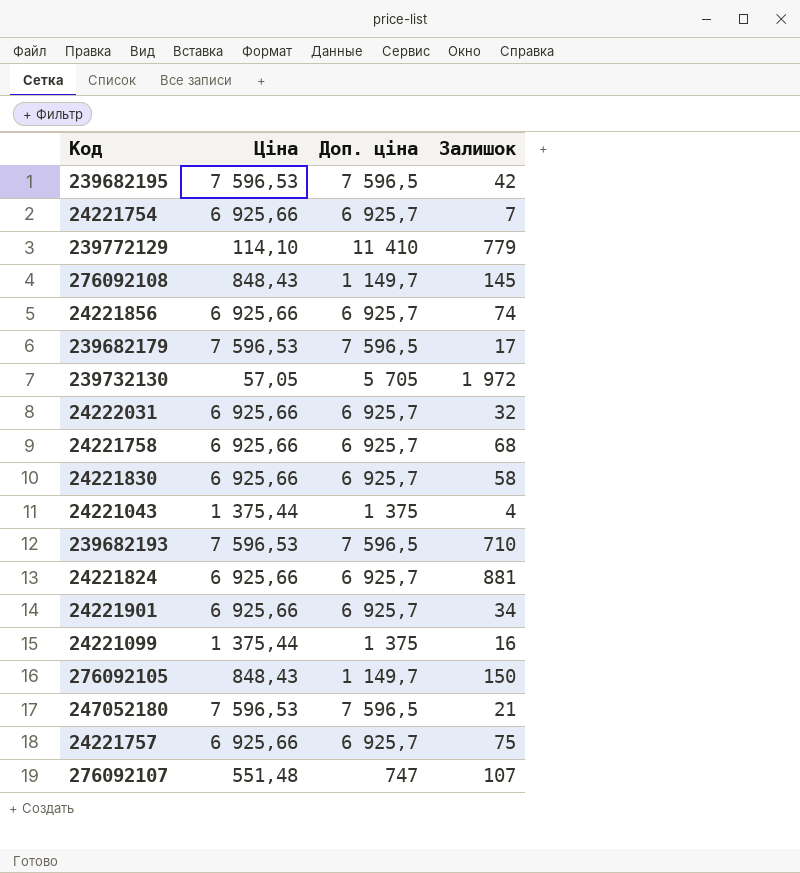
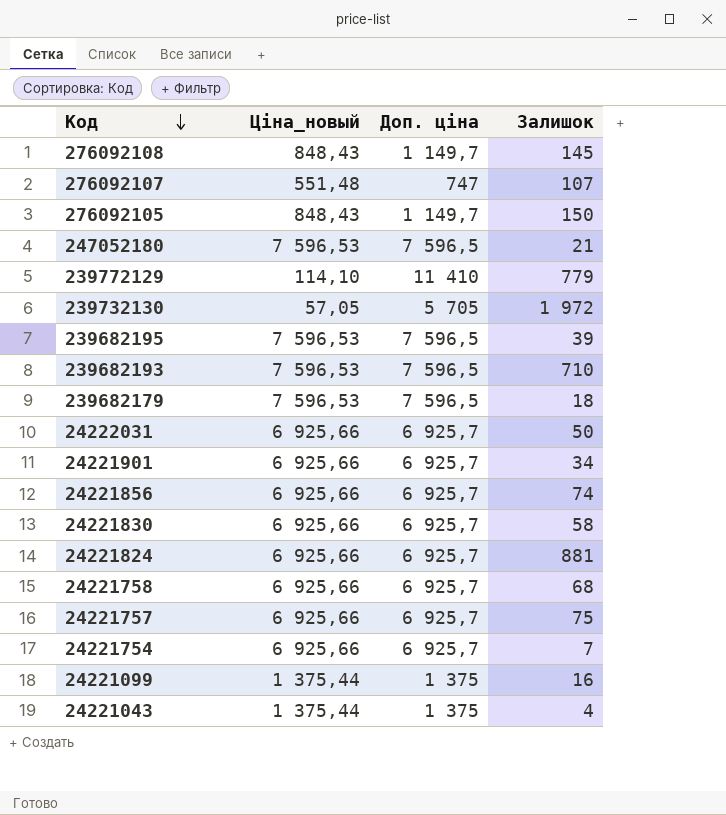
row order: none -> Код descending
column name: Ціна -> Ціна_новый
239682195 | Залишок: 42 -> 39
239682179 | Залишок: 17 -> 18
24222031 | Залишок: 32 -> 50

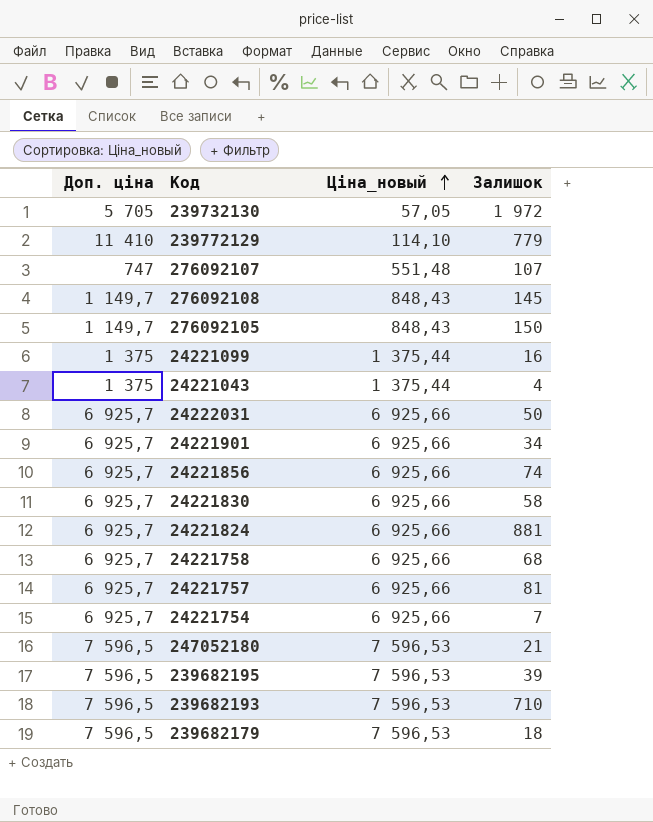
row order: Код descending -> Ціна_новый ascending
column Доп. ціна | position: 3 -> 1
24221757 | Залишок: 75 -> 81

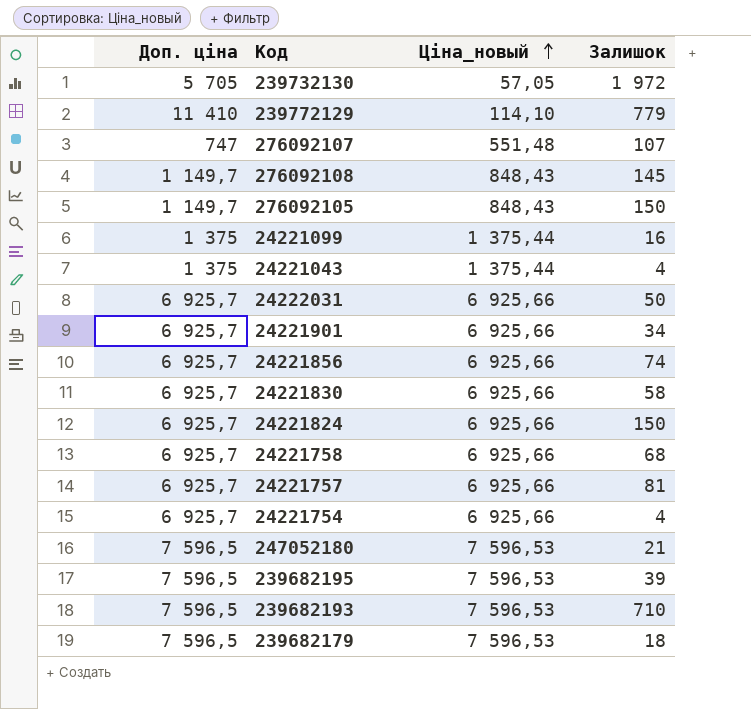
24221824 | Залишок: 881 -> 150
24221754 | Залишок: 7 -> 4

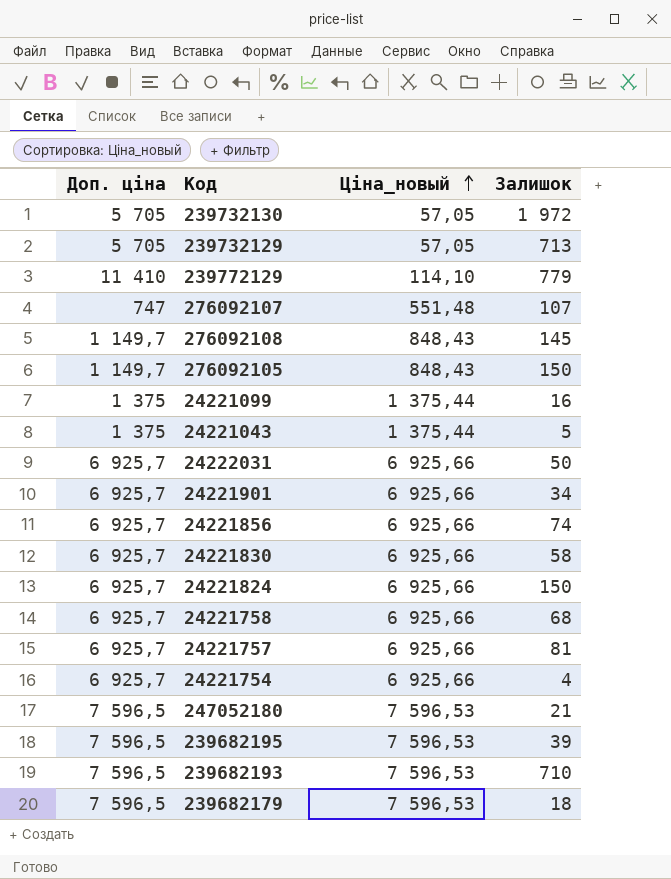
row 239732129: none -> 5 705 | 57,05 | 713
24221043 | Залишок: 4 -> 5

